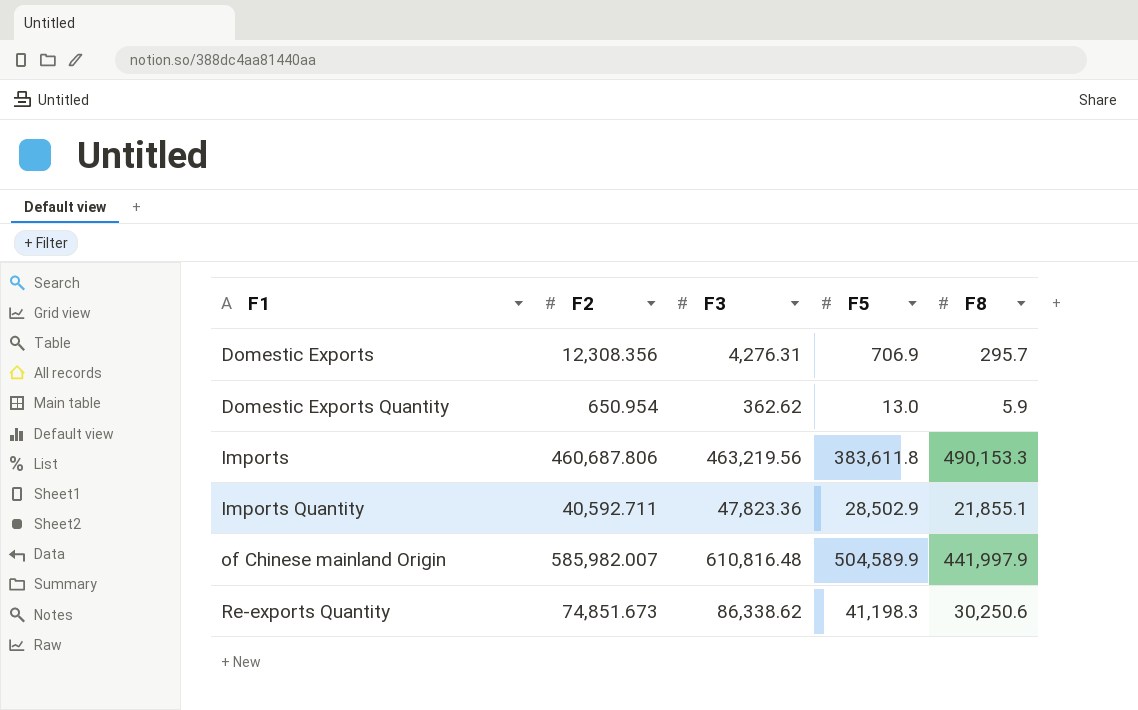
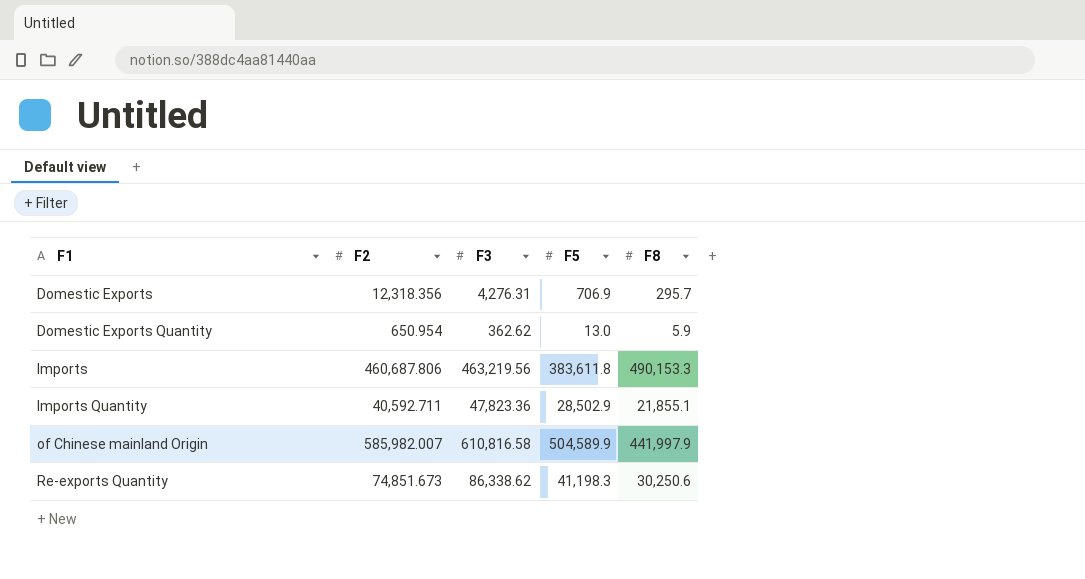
Domestic Exports | F2: 12,308.356 -> 12,318.356
of Chinese mainland Origin | F3: 610,816.48 -> 610,816.58

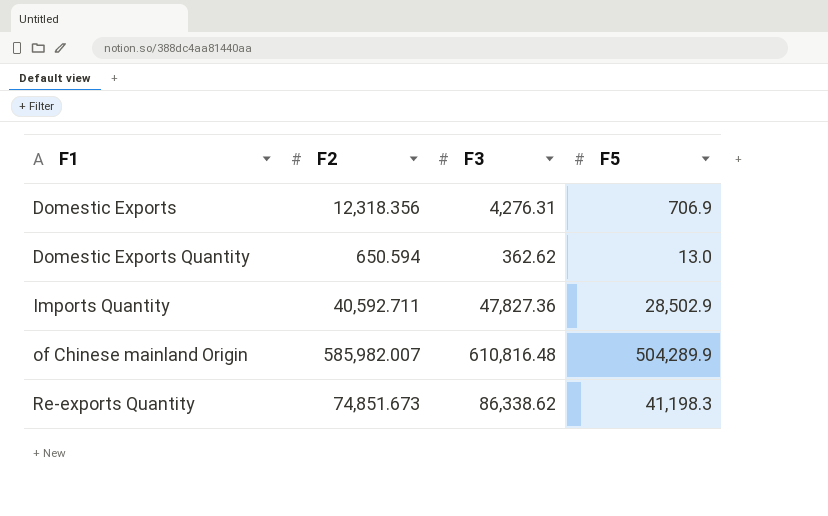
column F8 | position: 5 -> none
row Imports: 460,687.806 | 463,219.56 | 383,611.8 | 490,153.3 -> none
Domestic Exports Quantity | F2: 650.954 -> 650.594
Imports Quantity | F3: 47,823.36 -> 47,827.36
of Chinese mainland Origin | F3: 610,816.58 -> 610,816.48
of Chinese mainland Origin | F5: 504,589.9 -> 504,289.9

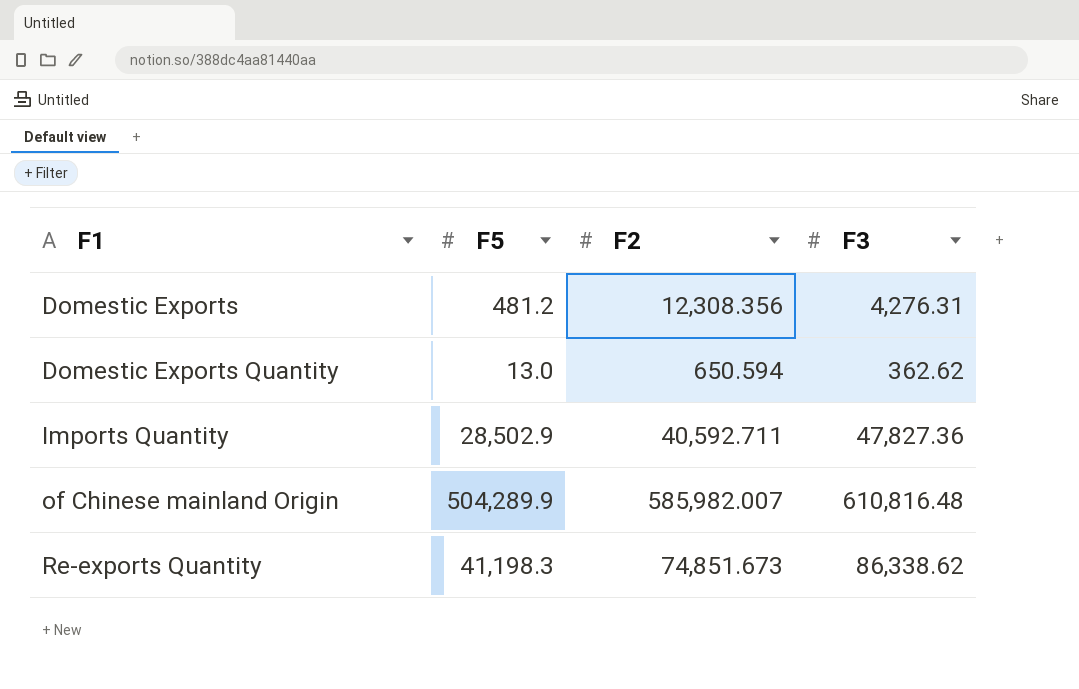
column F5 | position: 4 -> 2
Domestic Exports | F5: 706.9 -> 481.2
Domestic Exports | F2: 12,318.356 -> 12,308.356

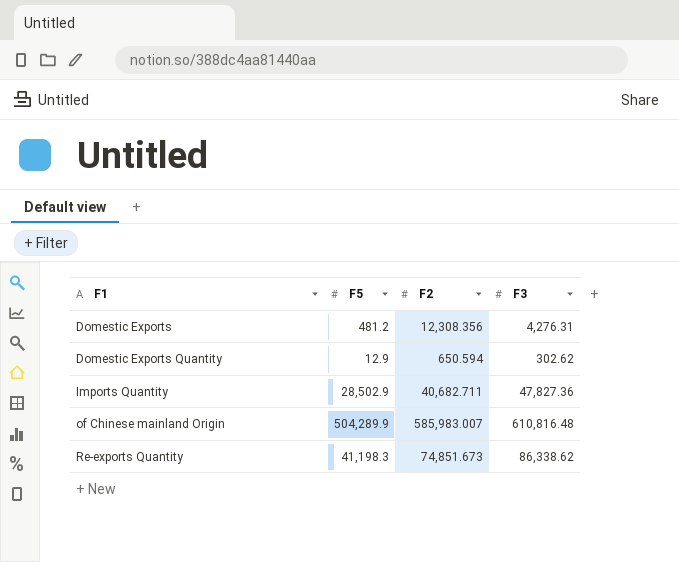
Domestic Exports Quantity | F5: 13.0 -> 12.9
Domestic Exports Quantity | F3: 362.62 -> 302.62
Imports Quantity | F2: 40,592.711 -> 40,682.711
of Chinese mainland Origin | F2: 585,982.007 -> 585,983.007

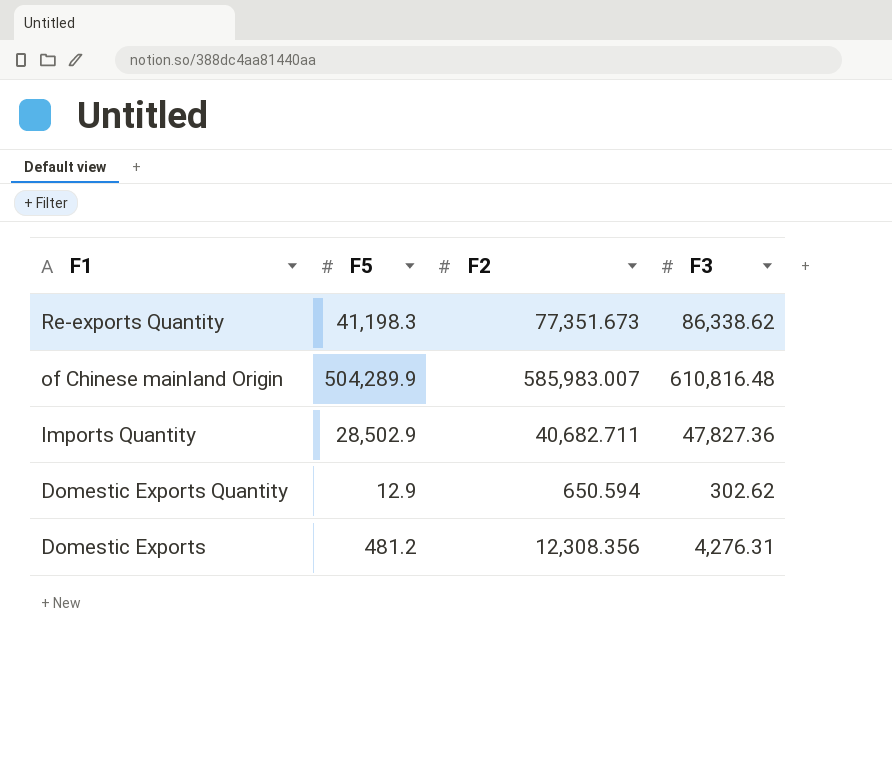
row order: F1 ascending -> F1 descending
Re-exports Quantity | F2: 74,851.673 -> 77,351.673

